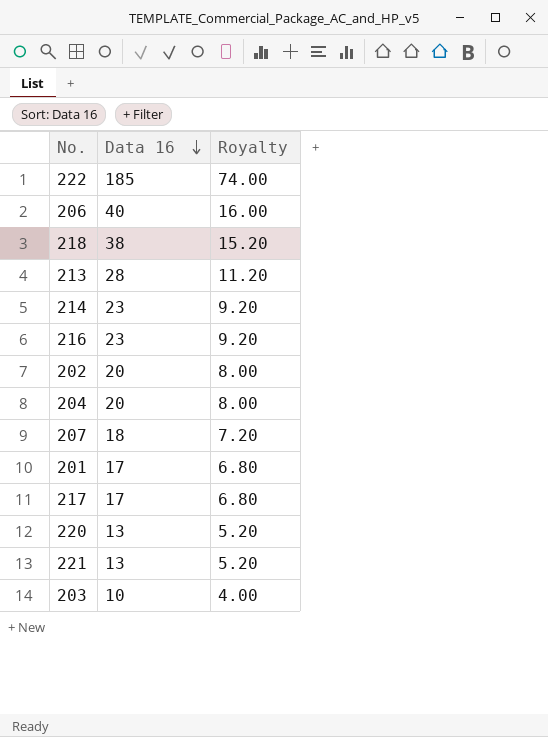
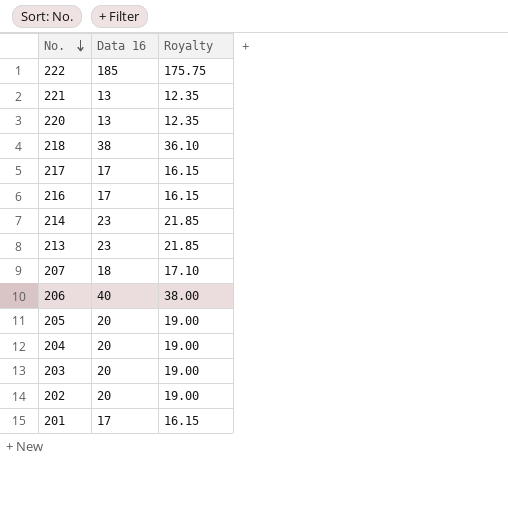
row order: Data 16 descending -> No. descending
column Royalty | formula: [Data 16] * 0.4 -> [Data 16] * 0.95
216 | Data 16: 23 -> 17
213 | Data 16: 28 -> 23
row 205: none -> 20 | 19.00
203 | Data 16: 10 -> 20

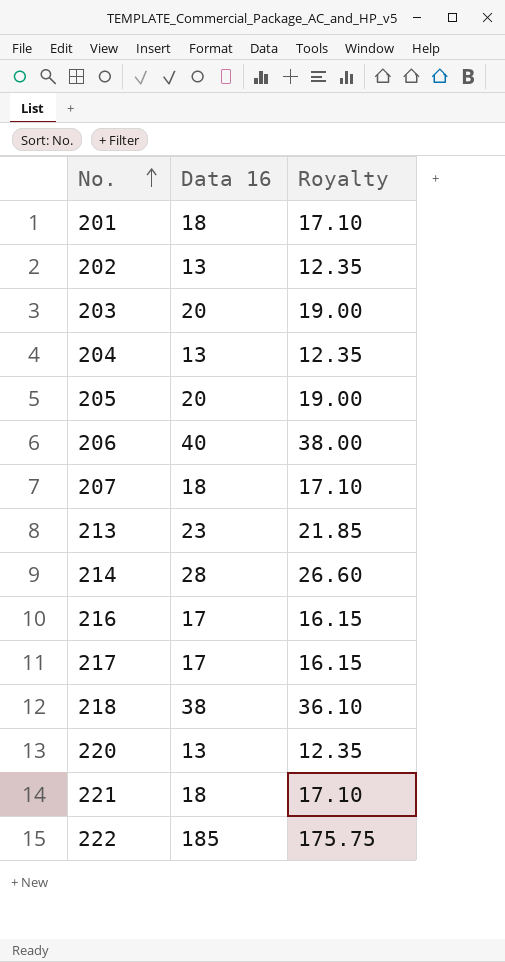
row order: No. descending -> No. ascending
201 | Data 16: 17 -> 18
201 | Royalty: 16.15 -> 17.10
202 | Data 16: 20 -> 13
202 | Royalty: 19.00 -> 12.35
204 | Data 16: 20 -> 13
204 | Royalty: 19.00 -> 12.35
214 | Data 16: 23 -> 28
214 | Royalty: 21.85 -> 26.60
221 | Data 16: 13 -> 18
221 | Royalty: 12.35 -> 17.10

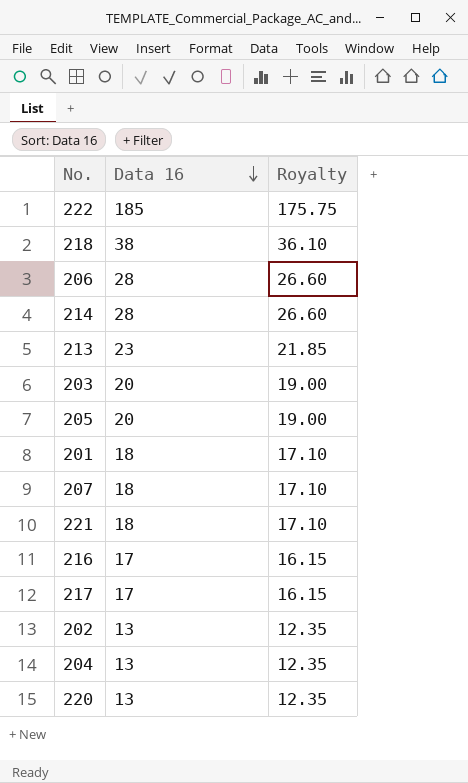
row order: No. ascending -> Data 16 descending
206 | Data 16: 40 -> 28
206 | Royalty: 38.00 -> 26.60

